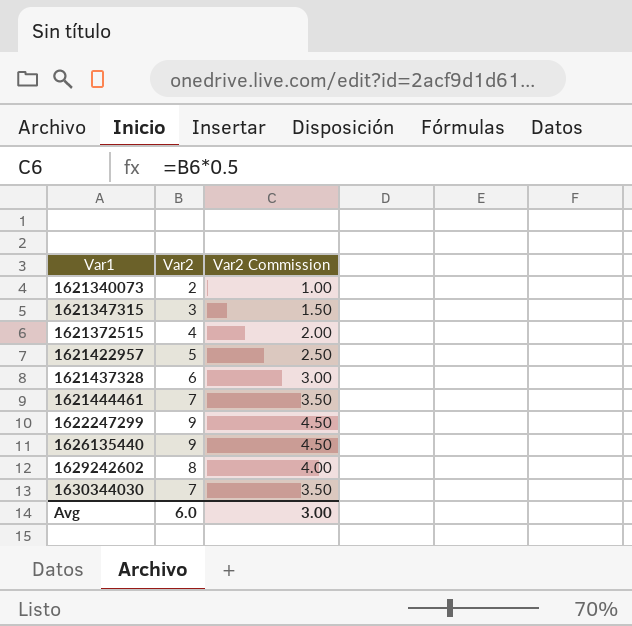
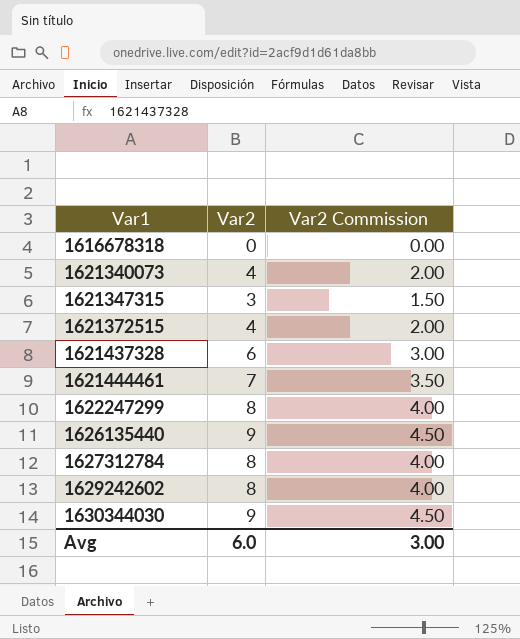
row 1621422957: 5 | 2.50 -> none
row 1616678318: none -> 0 | 0.00
1621340073 | Var2: 2 -> 4
1621340073 | Var2 Commission: 1.00 -> 2.00
1622247299 | Var2: 9 -> 8
1622247299 | Var2 Commission: 4.50 -> 4.00
row 1627312784: none -> 8 | 4.00
1630344030 | Var2: 7 -> 9
1630344030 | Var2 Commission: 3.50 -> 4.50

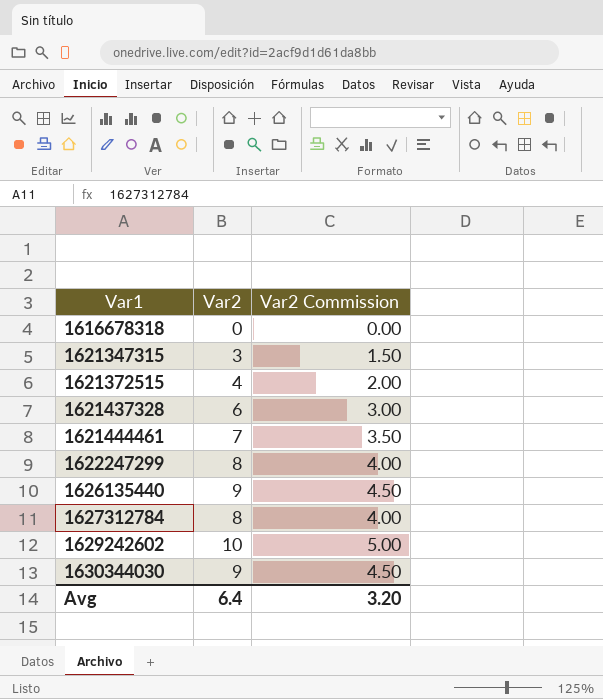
row 1621340073: 4 | 2.00 -> none
1629242602 | Var2: 8 -> 10
1629242602 | Var2 Commission: 4.00 -> 5.00
Avg | Var2: 6.0 -> 6.4
Avg | Var2 Commission: 3.00 -> 3.20

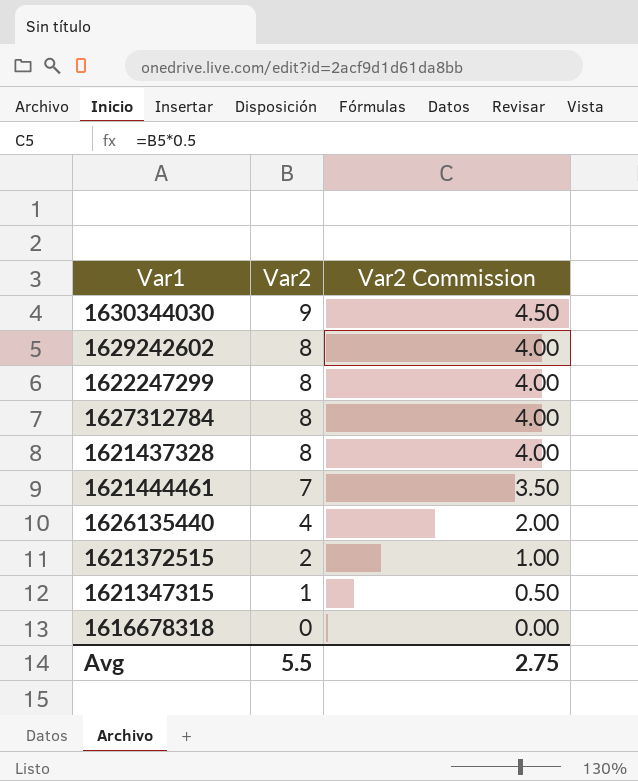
row order: Var1 ascending -> Var2 descending
1629242602 | Var2: 10 -> 8
1629242602 | Var2 Commission: 5.00 -> 4.00
1621437328 | Var2: 6 -> 8
1621437328 | Var2 Commission: 3.00 -> 4.00
1626135440 | Var2: 9 -> 4
1626135440 | Var2 Commission: 4.50 -> 2.00
1621372515 | Var2: 4 -> 2
1621372515 | Var2 Commission: 2.00 -> 1.00
1621347315 | Var2: 3 -> 1
1621347315 | Var2 Commission: 1.50 -> 0.50
Avg | Var2: 6.4 -> 5.5
Avg | Var2 Commission: 3.20 -> 2.75

